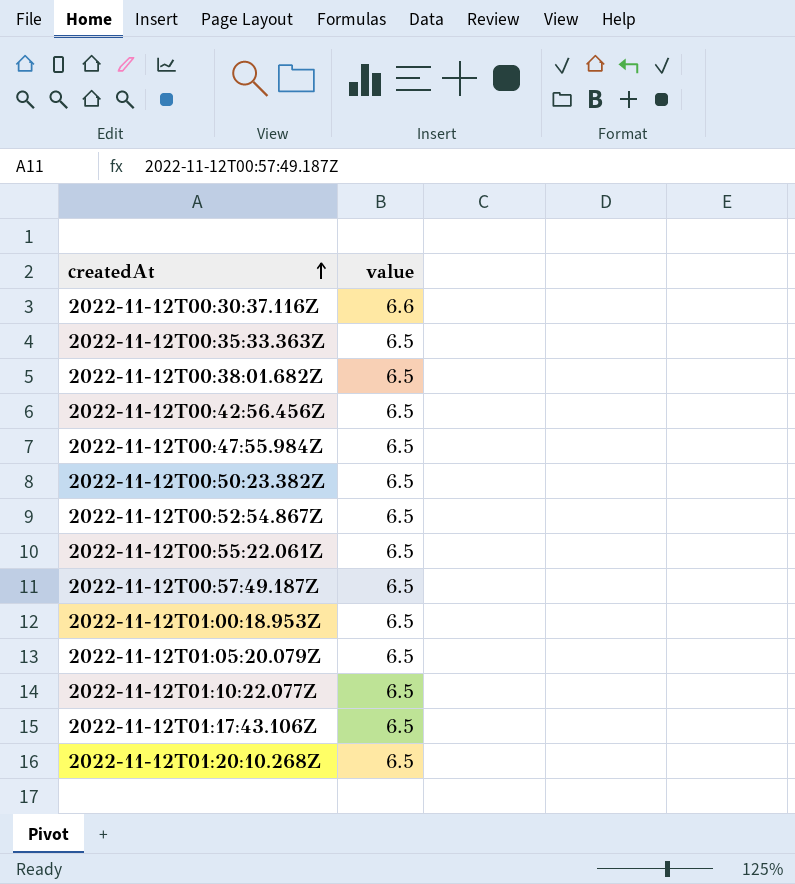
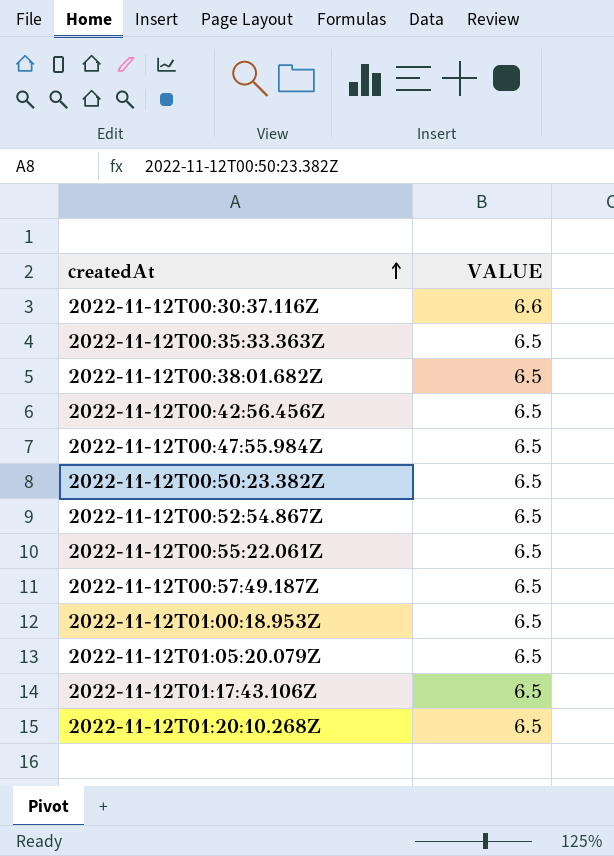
column name: value -> VALUE
row 2022-11-12T01:10:22.077Z: 6.5 -> none

